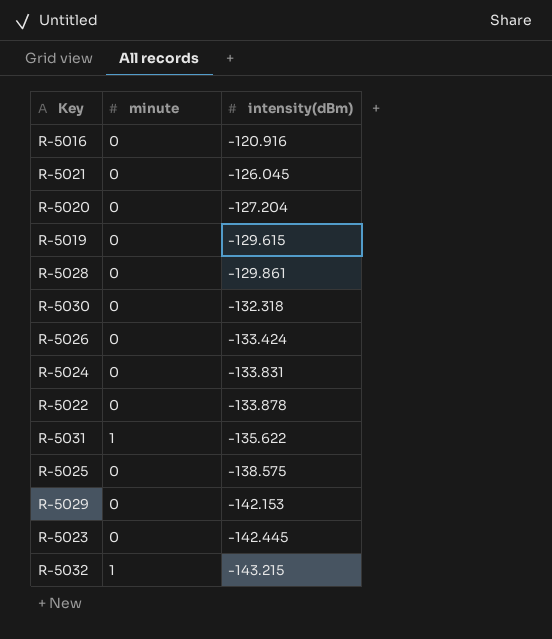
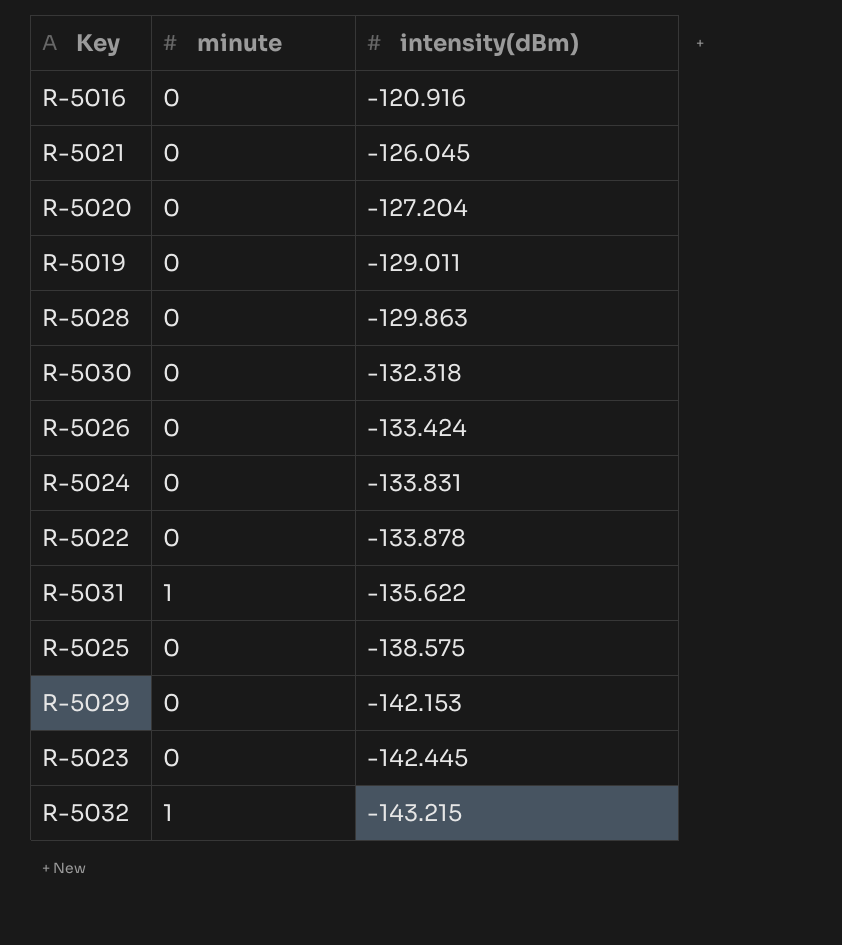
R-5019 | intensity(dBm): -129.615 -> -129.011
R-5028 | intensity(dBm): -129.861 -> -129.863

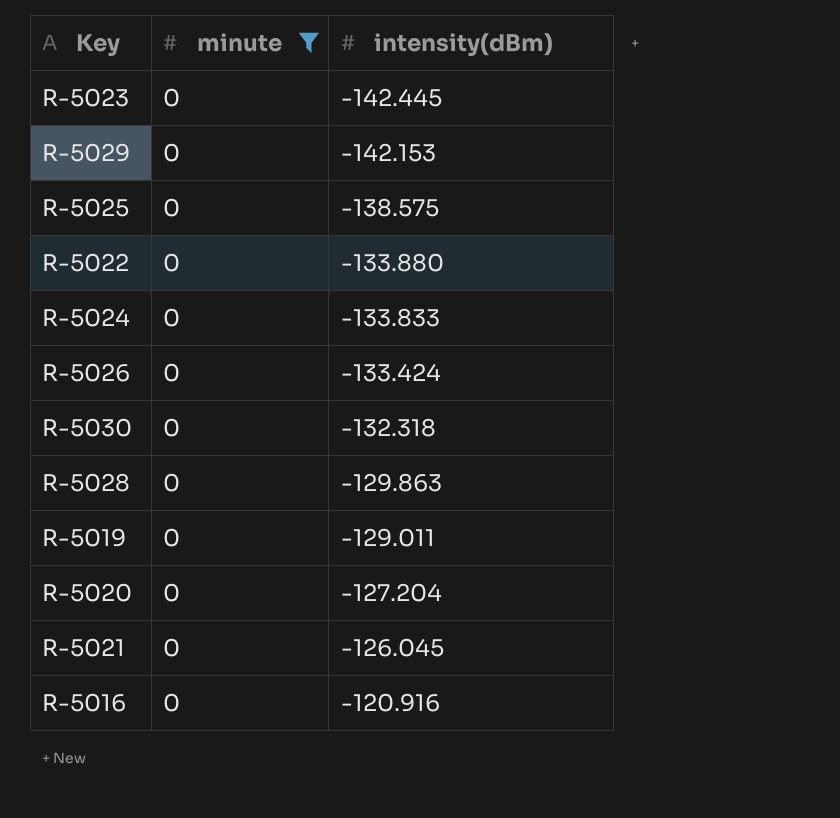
filter: none -> minute = 0
row order: intensity(dBm) descending -> intensity(dBm) ascending
R-5022 | intensity(dBm): -133.878 -> -133.880
R-5024 | intensity(dBm): -133.831 -> -133.833

